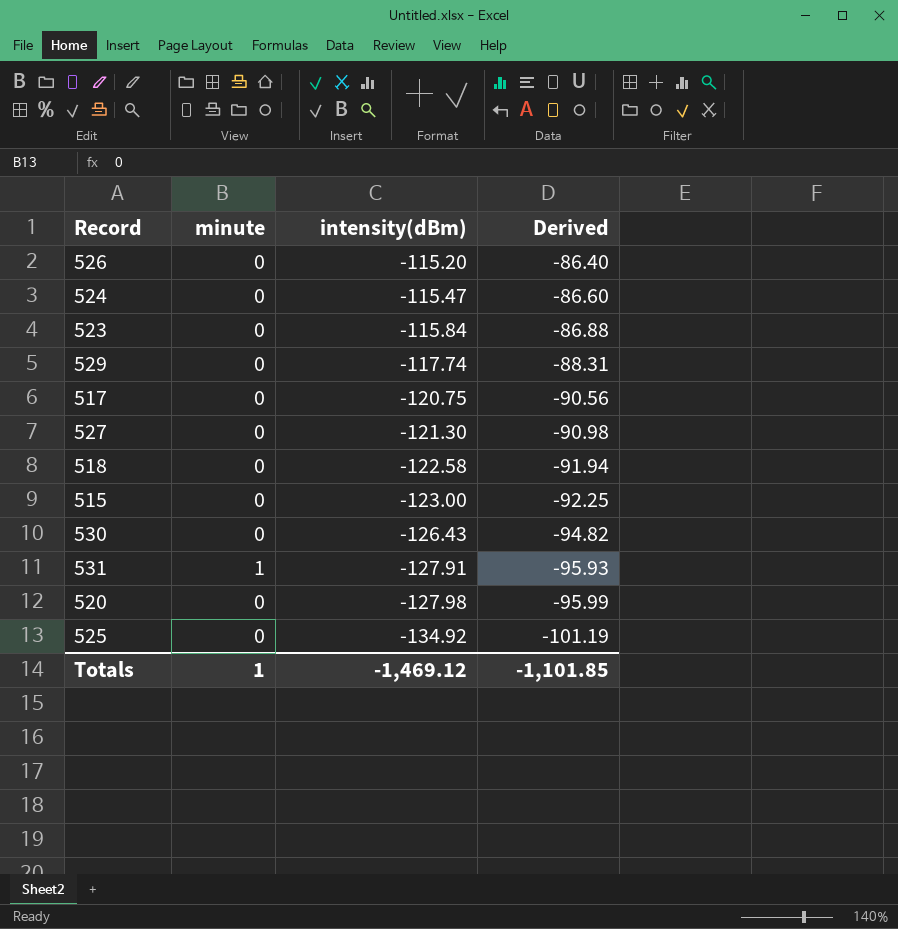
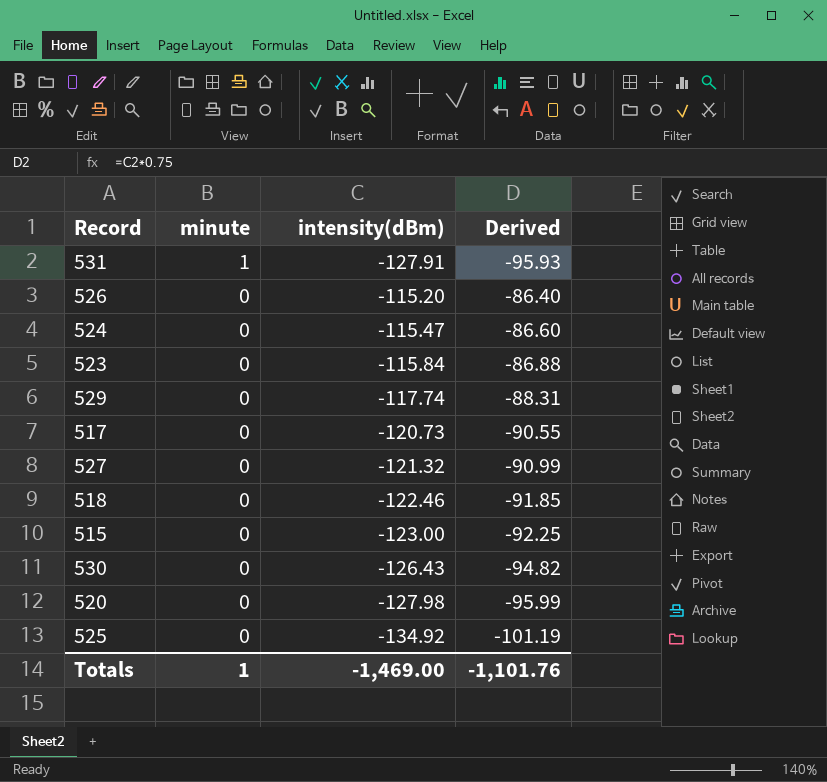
row order: intensity(dBm) descending -> minute descending
517 | intensity(dBm): -120.75 -> -120.73
517 | Derived: -90.56 -> -90.55
527 | intensity(dBm): -121.30 -> -121.32
527 | Derived: -90.98 -> -90.99
518 | intensity(dBm): -122.58 -> -122.46
518 | Derived: -91.94 -> -91.85
Totals | intensity(dBm): -1,469.12 -> -1,469.00
Totals | Derived: -1,101.85 -> -1,101.76

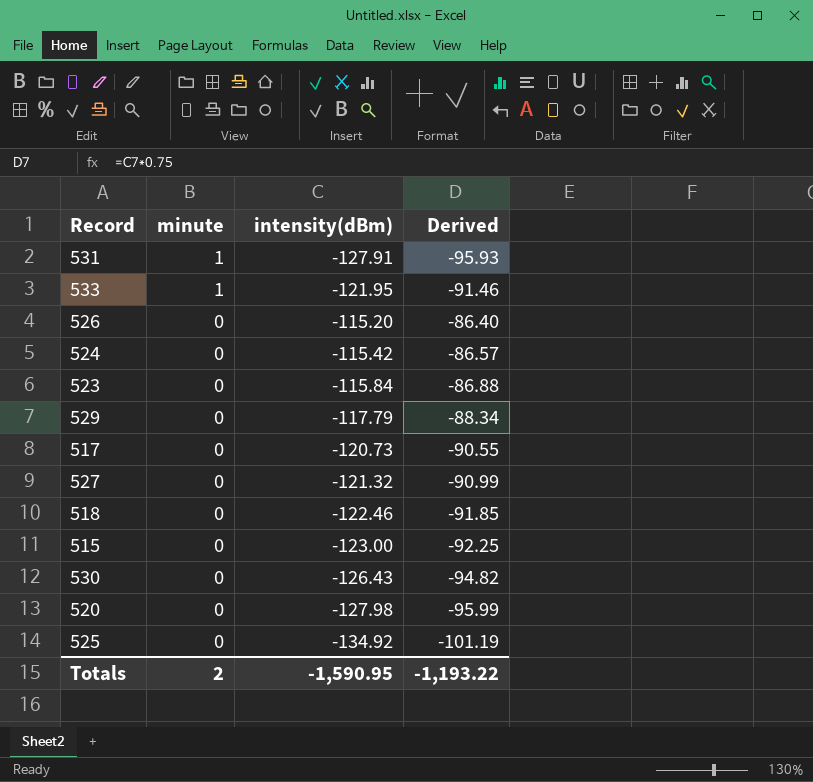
row 533: none -> 1 | -121.95 | -91.46
524 | intensity(dBm): -115.47 -> -115.42
524 | Derived: -86.60 -> -86.57
529 | intensity(dBm): -117.74 -> -117.79
529 | Derived: -88.31 -> -88.34
Totals | minute: 1 -> 2
Totals | intensity(dBm): -1,469.00 -> -1,590.95
Totals | Derived: -1,101.76 -> -1,193.22

